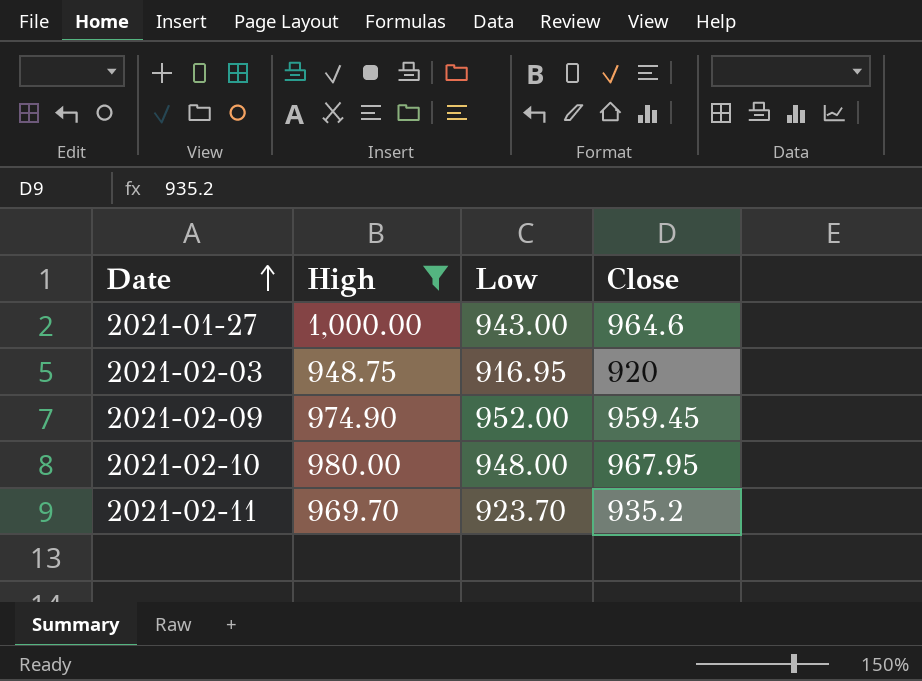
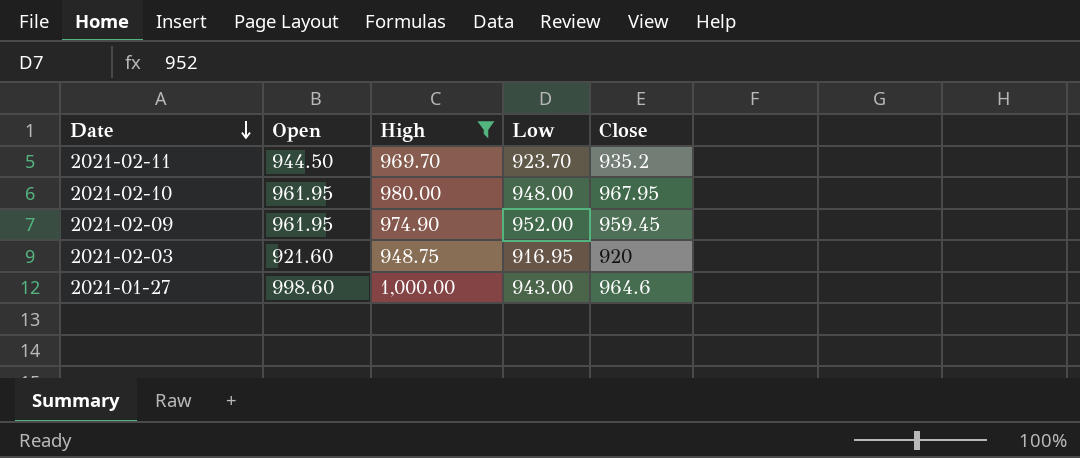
row order: Date ascending -> Date descending
column Open | position: none -> 2

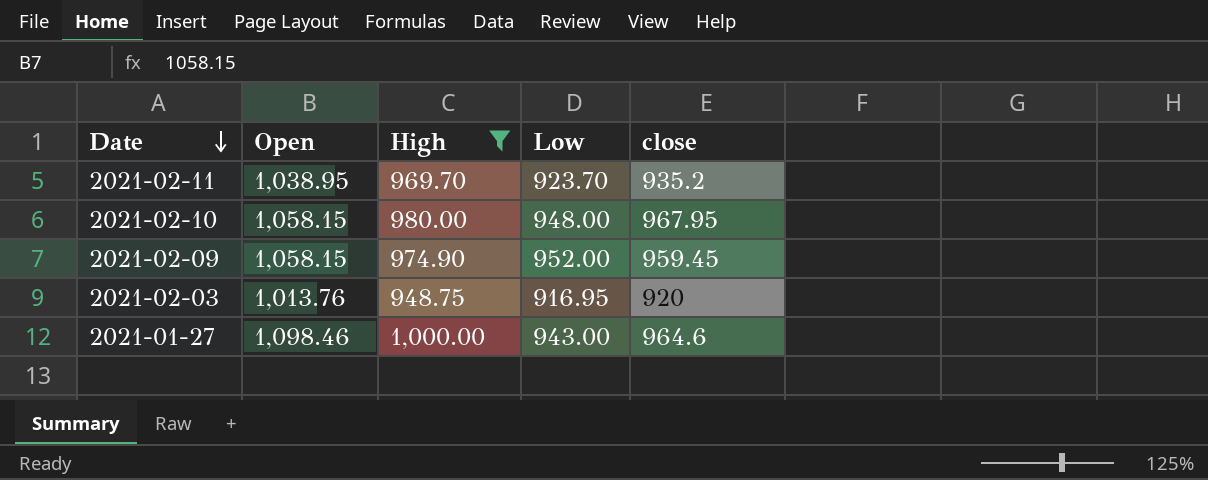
column name: Close -> close
2021-02-11 | Open: 944.50 -> 1,038.95
2021-02-10 | Open: 961.95 -> 1,058.15
2021-02-09 | Open: 961.95 -> 1,058.15
2021-02-03 | Open: 921.60 -> 1,013.76
2021-01-27 | Open: 998.60 -> 1,098.46

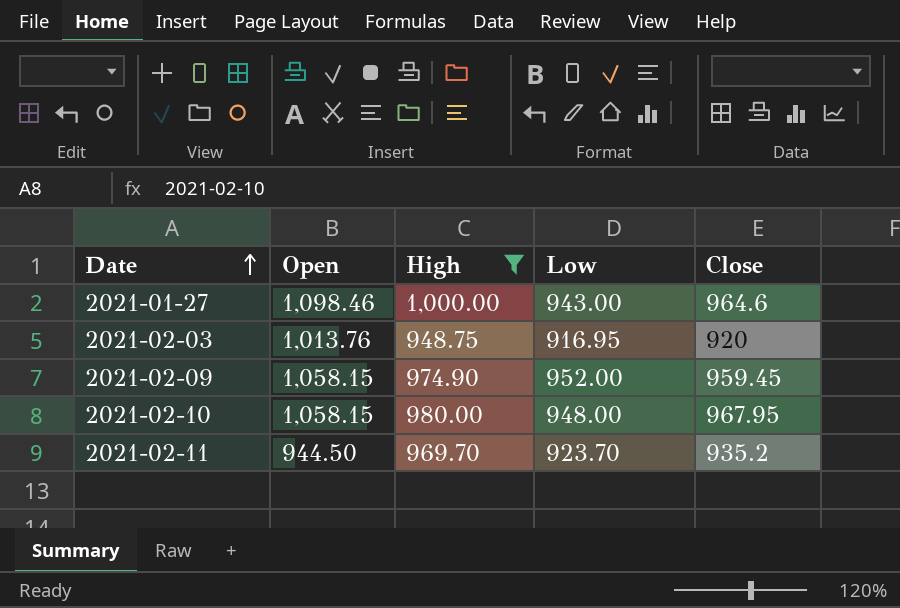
row order: Date descending -> Date ascending
column name: close -> Close
2021-02-11 | Open: 1,038.95 -> 944.50

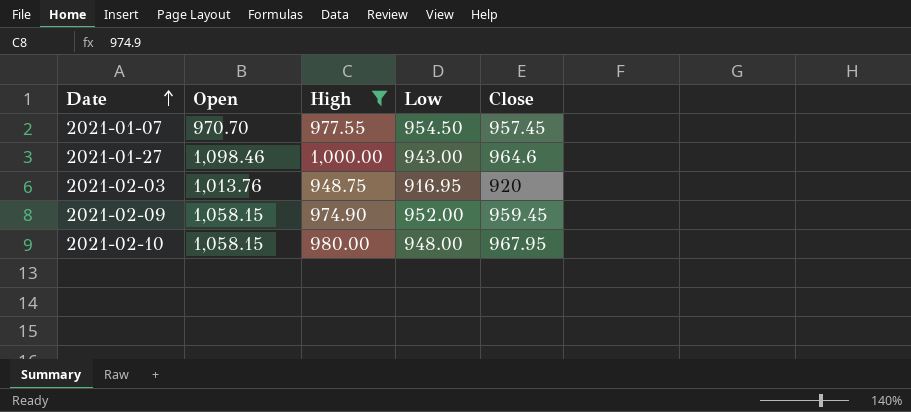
row 2021-02-11: 944.50 | 969.70 | 923.70 | 935.2 -> none
row 2021-01-07: none -> 970.70 | 977.55 | 954.50 | 957.45

